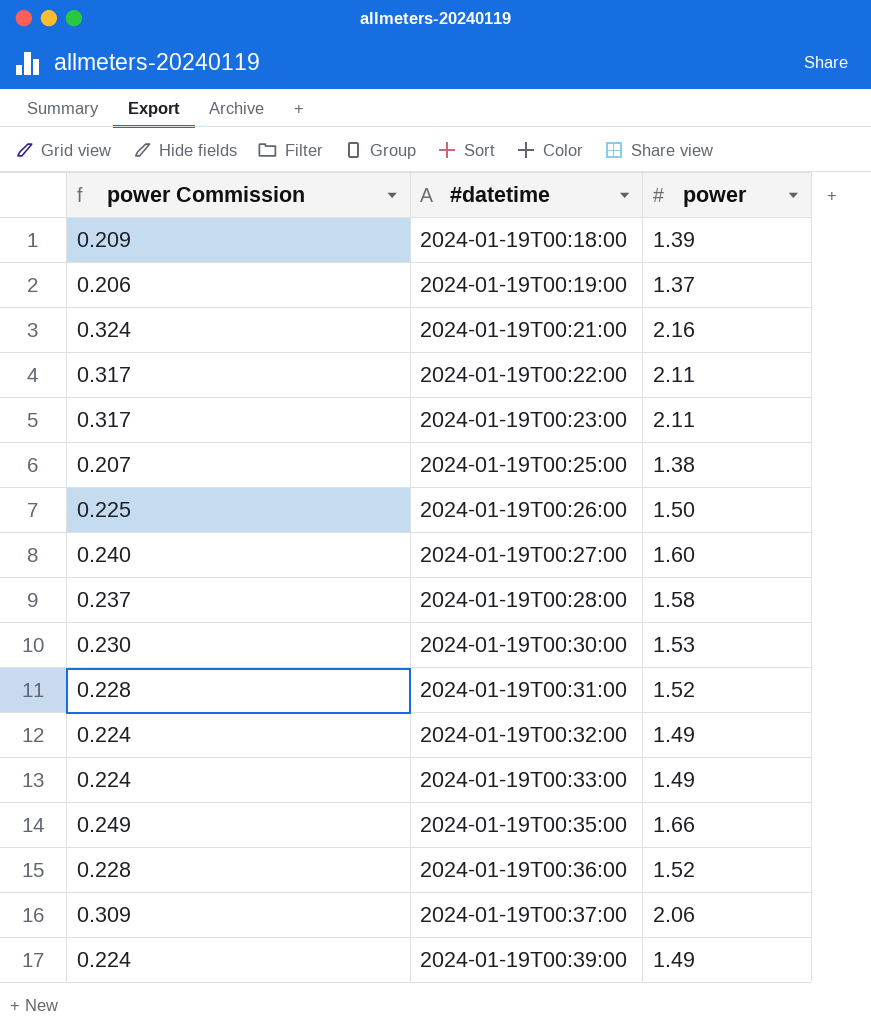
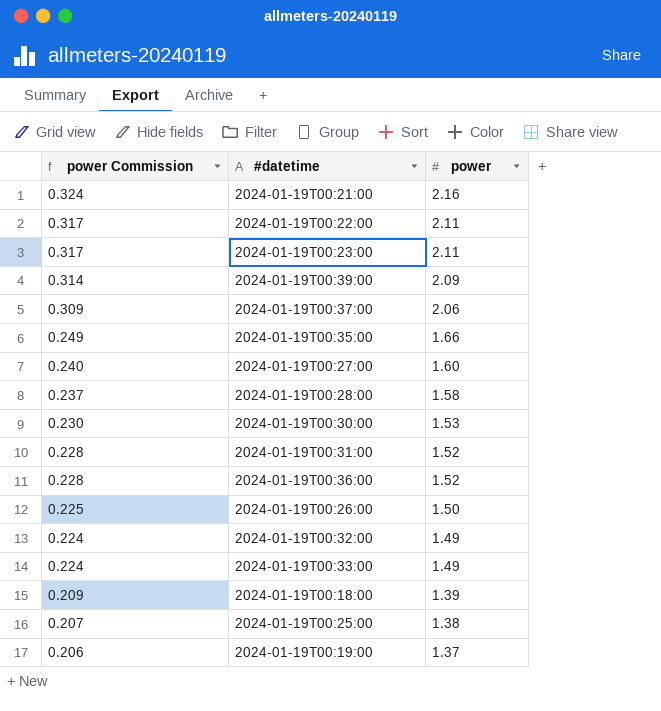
row order: #datetime ascending -> power Commission descending
2024-01-19T00:39:00 | power Commission: 0.224 -> 0.314
2024-01-19T00:39:00 | power: 1.49 -> 2.09

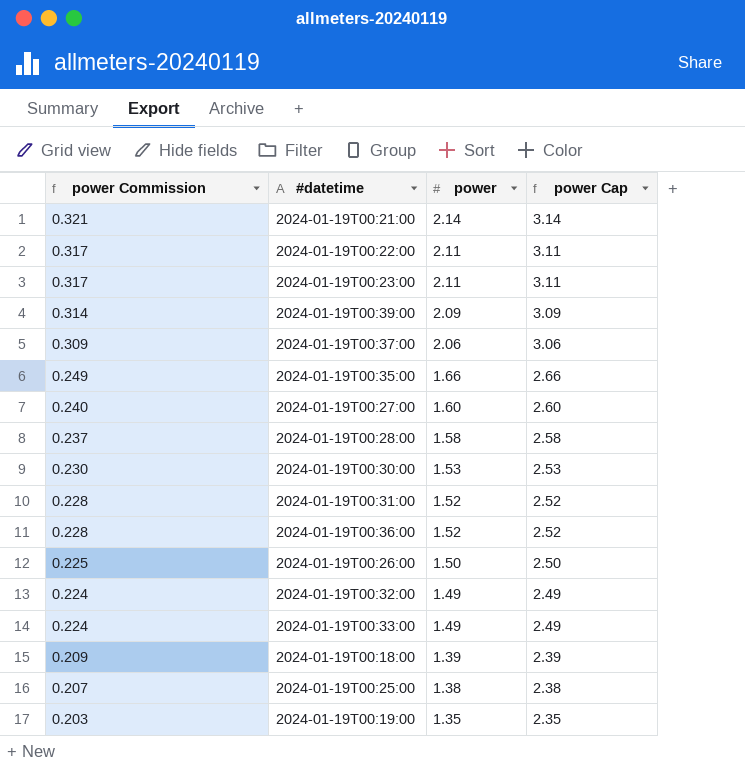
column power Cap | formula: none -> [power] + 1
2024-01-19T00:21:00 | power Commission: 0.324 -> 0.321
2024-01-19T00:21:00 | power: 2.16 -> 2.14
2024-01-19T00:19:00 | power Commission: 0.206 -> 0.203
2024-01-19T00:19:00 | power: 1.37 -> 1.35

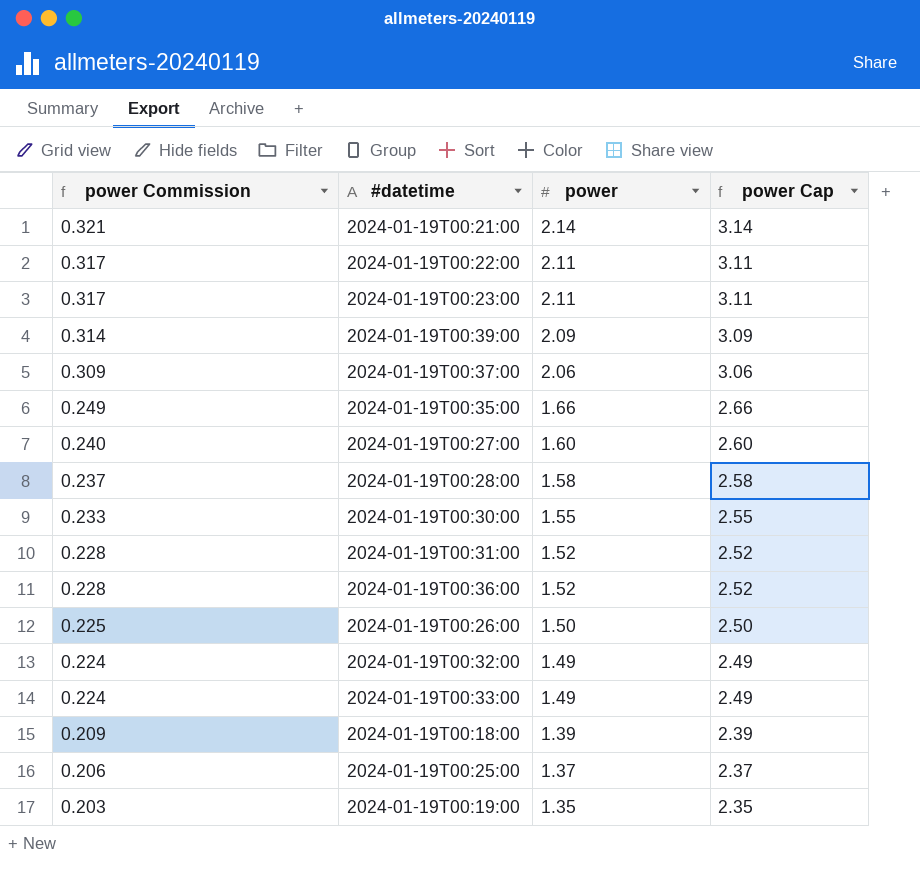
2024-01-19T00:30:00 | power Commission: 0.230 -> 0.233
2024-01-19T00:30:00 | power: 1.53 -> 1.55
2024-01-19T00:30:00 | power Cap: 2.53 -> 2.55
2024-01-19T00:25:00 | power Commission: 0.207 -> 0.206
2024-01-19T00:25:00 | power: 1.38 -> 1.37
2024-01-19T00:25:00 | power Cap: 2.38 -> 2.37

